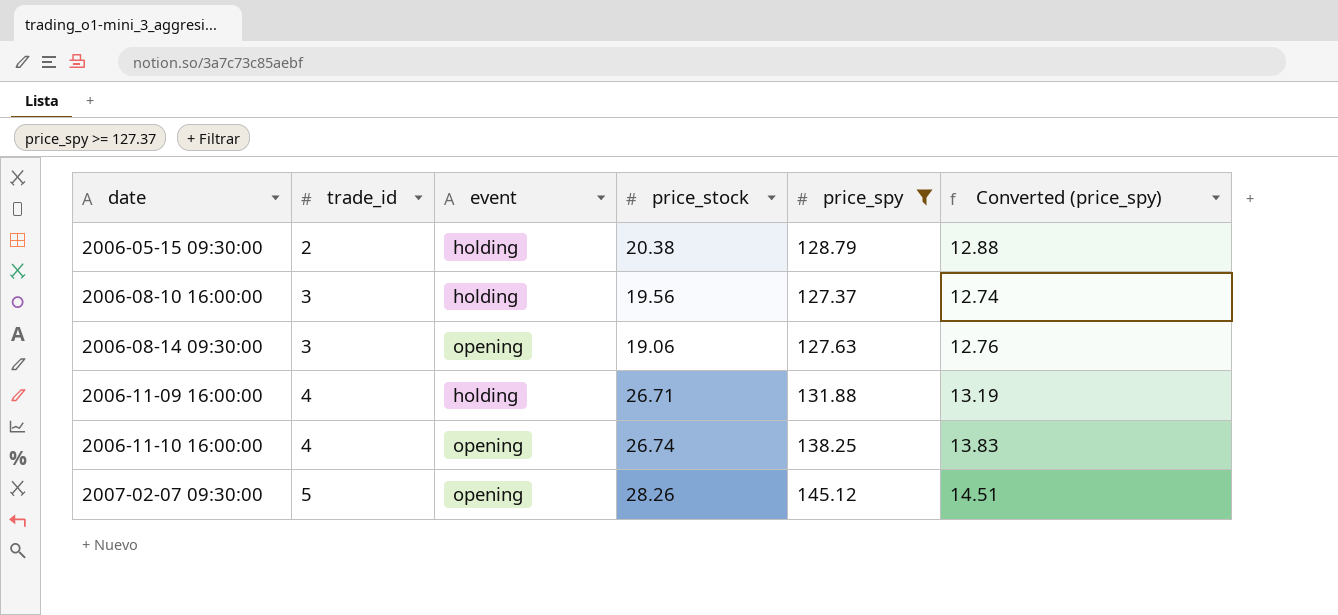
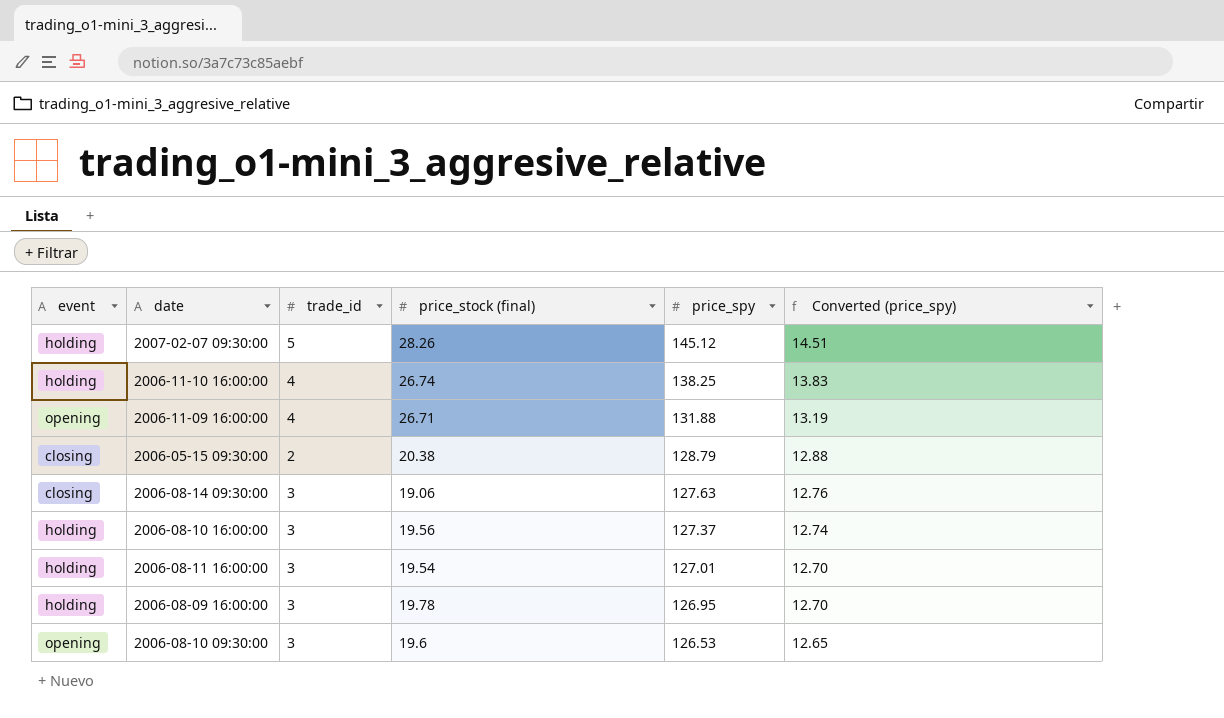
filter: price_spy >= 127.37 -> none
row order: date ascending -> price_spy descending
column event | position: 3 -> 1
column name: price_stock -> price_stock (final)
2007-02-07 09:30:00 | event: opening -> holding
2006-11-10 16:00:00 | event: opening -> holding
2006-11-09 16:00:00 | event: holding -> opening
2006-05-15 09:30:00 | event: holding -> closing
2006-08-14 09:30:00 | event: opening -> closing

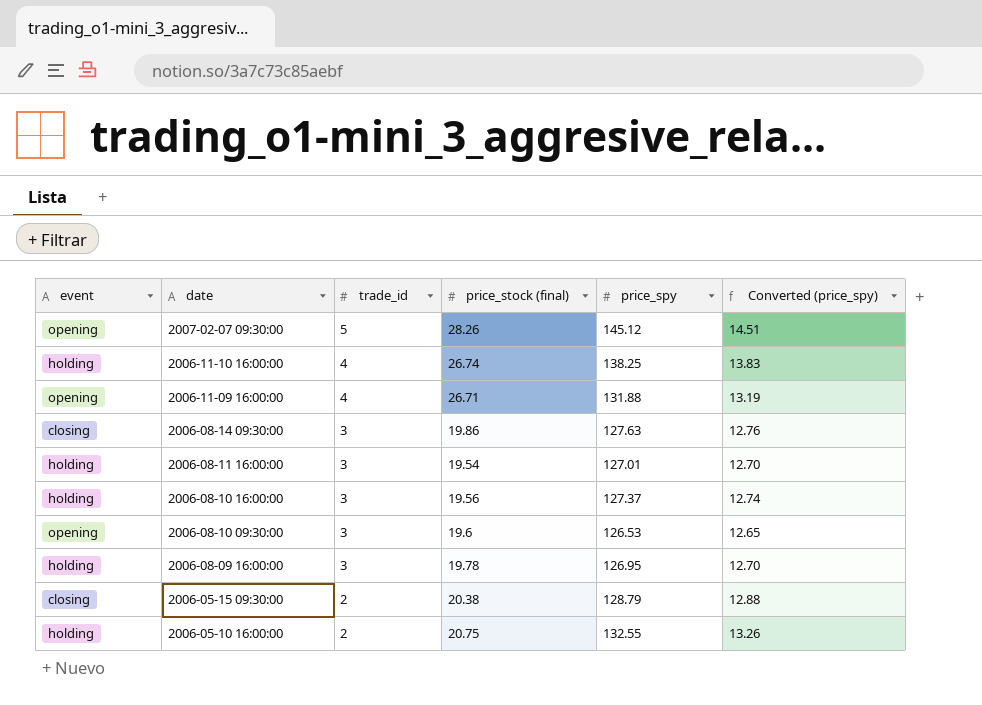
row order: price_spy descending -> date descending
2007-02-07 09:30:00 | event: holding -> opening
2006-08-14 09:30:00 | price_stock (final): 19.06 -> 19.86
row 2006-05-10 16:00:00: none -> holding | 2 | 20.75 | 132.55 | 13.26

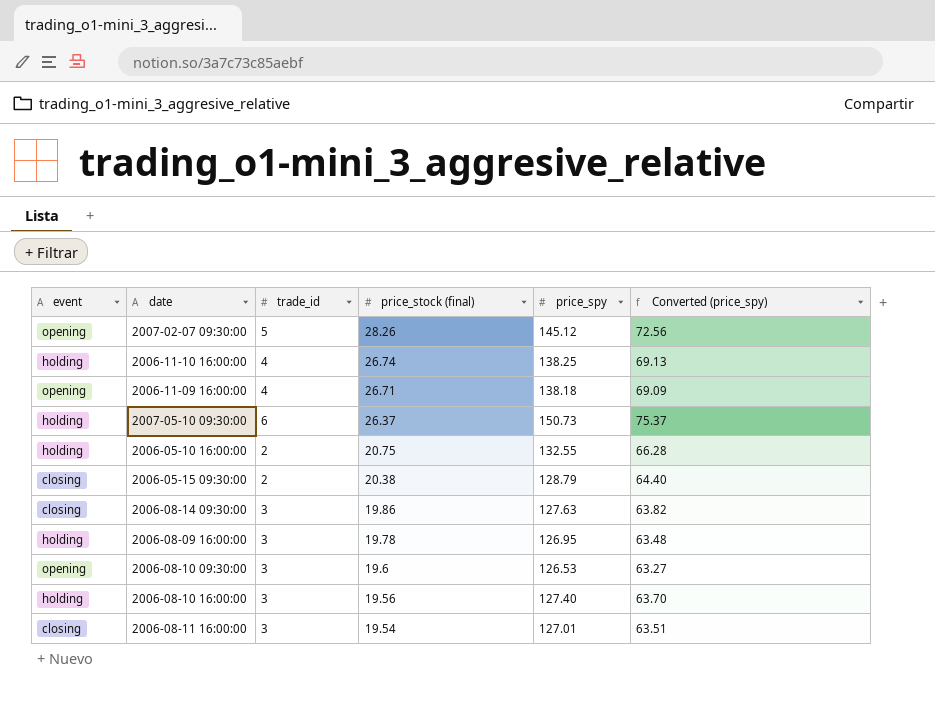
row order: date descending -> price_stock (final) descending
column Converted (price_spy) | formula: [price_spy] * 0.1 -> [price_spy] * 0.5
2006-11-09 16:00:00 | price_spy: 131.88 -> 138.18
row 2007-05-10 09:30:00: none -> holding | 6 | 26.37 | 150.73 | 75.37
2006-08-10 16:00:00 | price_spy: 127.37 -> 127.40
2006-08-11 16:00:00 | event: holding -> closing

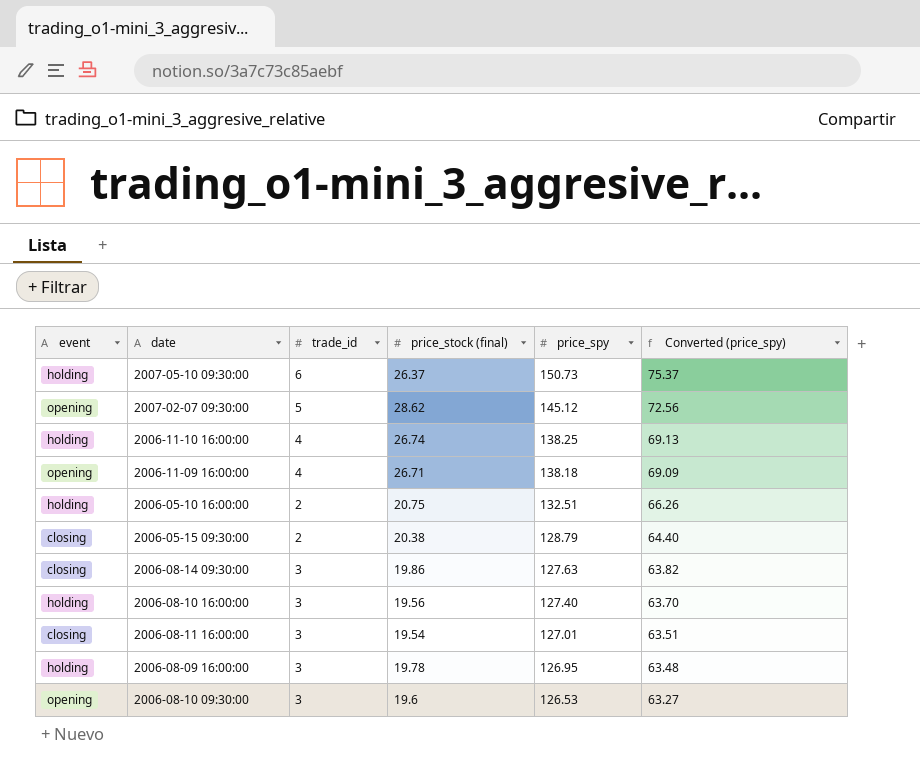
row order: price_stock (final) descending -> price_spy descending
2007-02-07 09:30:00 | price_stock (final): 28.26 -> 28.62
2006-05-10 16:00:00 | price_spy: 132.55 -> 132.51
2006-05-10 16:00:00 | Converted (price_spy): 66.28 -> 66.26

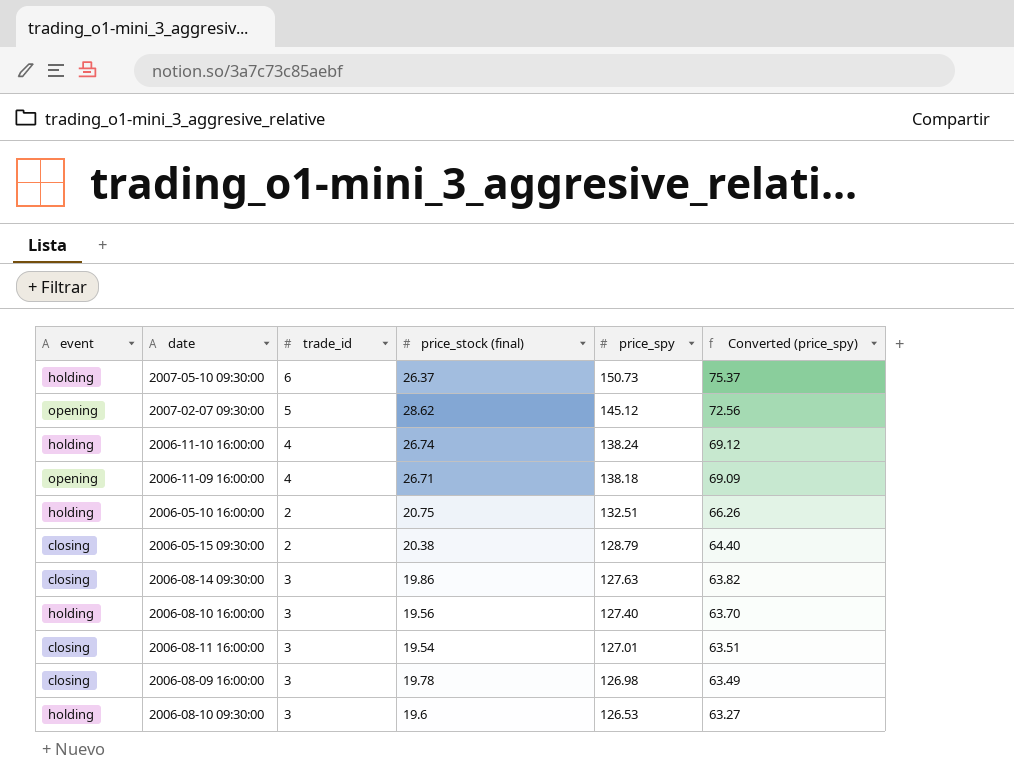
2006-11-10 16:00:00 | price_spy: 138.25 -> 138.24
2006-11-10 16:00:00 | Converted (price_spy): 69.13 -> 69.12
2006-08-09 16:00:00 | event: holding -> closing
2006-08-09 16:00:00 | price_spy: 126.95 -> 126.98
2006-08-09 16:00:00 | Converted (price_spy): 63.48 -> 63.49
2006-08-10 09:30:00 | event: opening -> holding

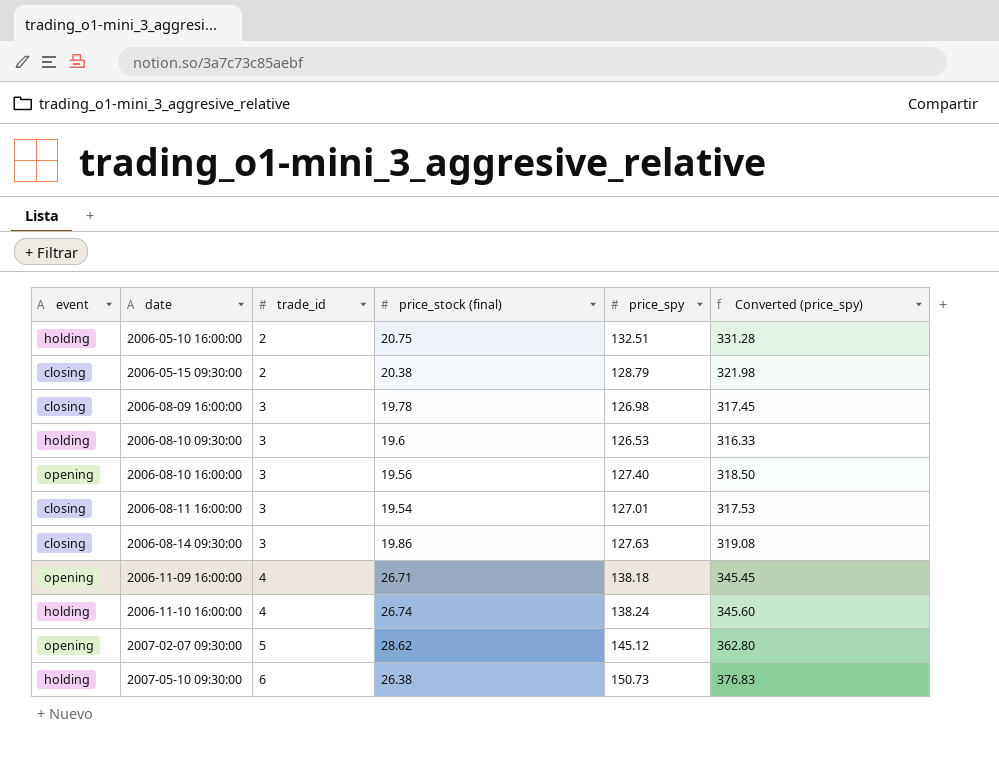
row order: price_spy descending -> date ascending
column Converted (price_spy) | formula: [price_spy] * 0.5 -> [price_spy] * 2.5
2006-08-10 16:00:00 | event: holding -> opening
2007-05-10 09:30:00 | price_stock (final): 26.37 -> 26.38

